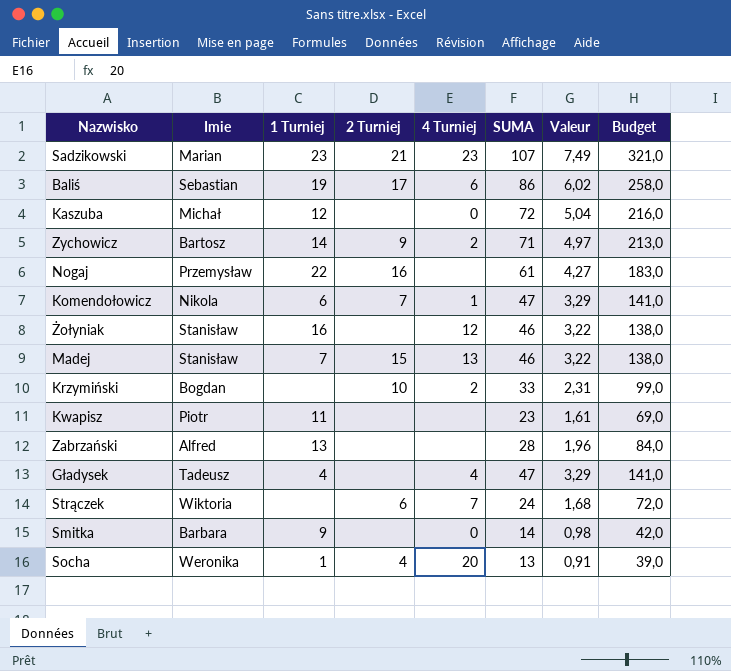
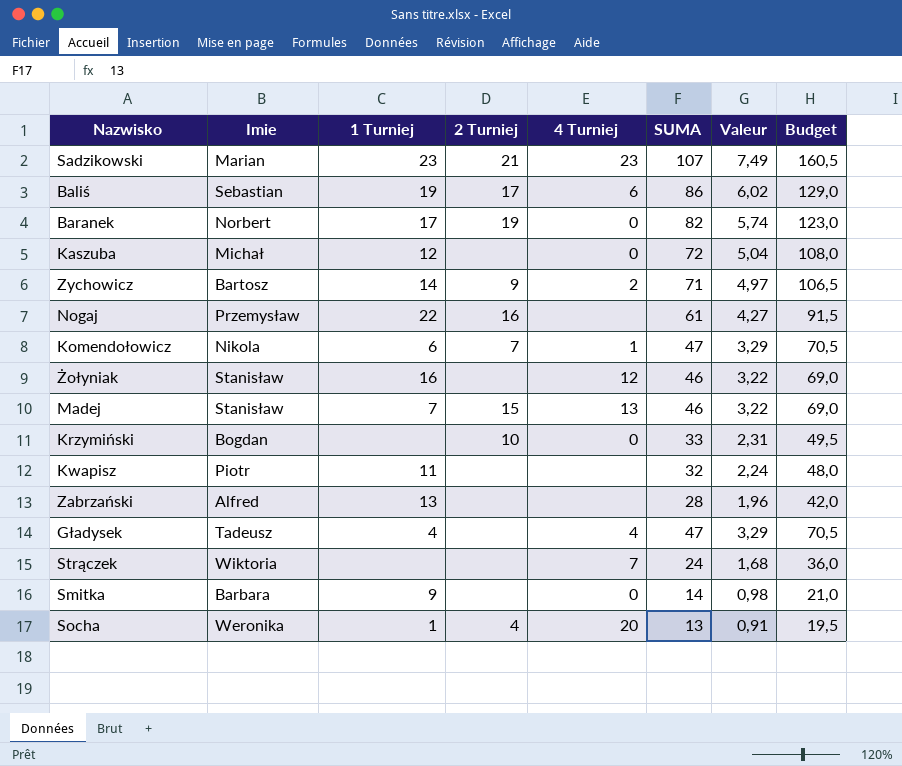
column Budget | formula: [SUMA] * 3 -> [SUMA] * 1,5
row Baranek: none -> Norbert | 17 | 19 | 0 | 82 | 5,74 | 123,0
Krzymiński | 4 Turniej: 2 -> 0
Kwapisz | SUMA: 23 -> 32
Kwapisz | Valeur: 1,61 -> 2,24
Strączek | 2 Turniej: 6 -> none

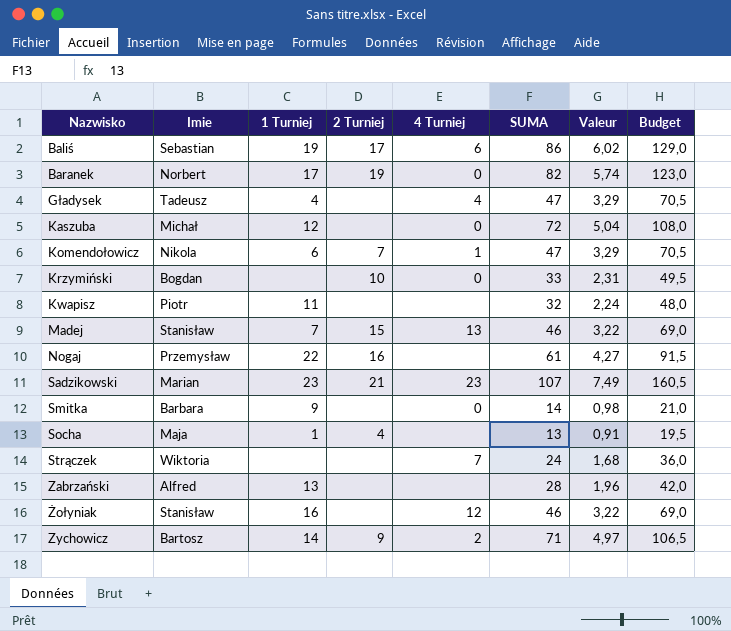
row order: none -> Nazwisko ascending
Socha | Imie: Weronika -> Maja
Socha | 4 Turniej: 20 -> none

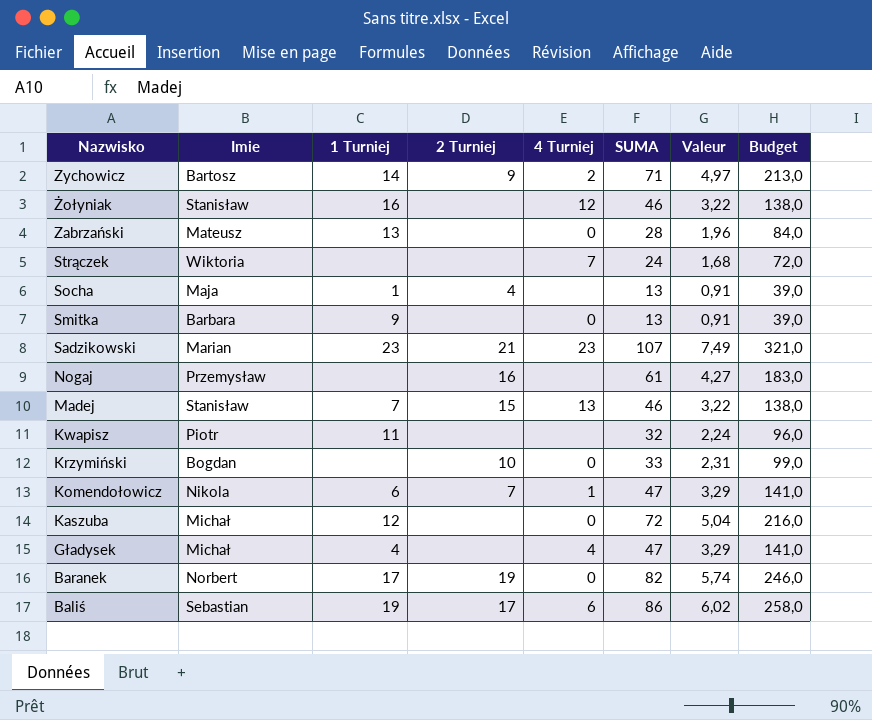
row order: Nazwisko ascending -> Nazwisko descending
column Budget | formula: [SUMA] * 1,5 -> [SUMA] * 3
Zabrzański | Imie: Alfred -> Mateusz
Zabrzański | 4 Turniej: none -> 0
Smitka | SUMA: 14 -> 13
Smitka | Valeur: 0,98 -> 0,91
Nogaj | 1 Turniej: 22 -> none
Gładysek | Imie: Tadeusz -> Michał

